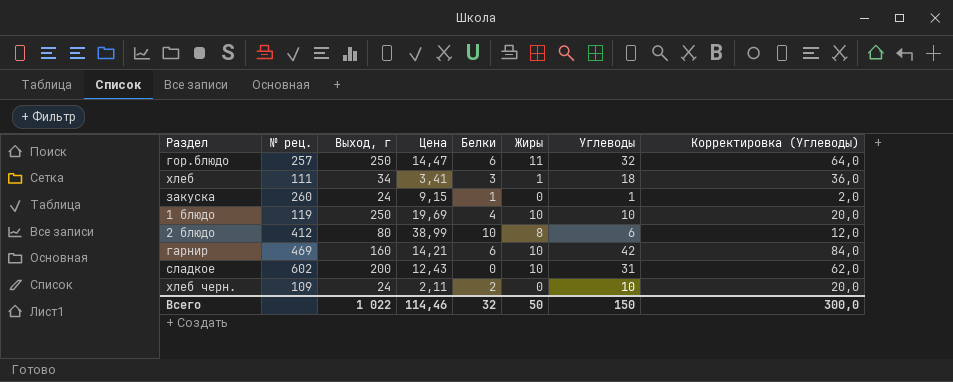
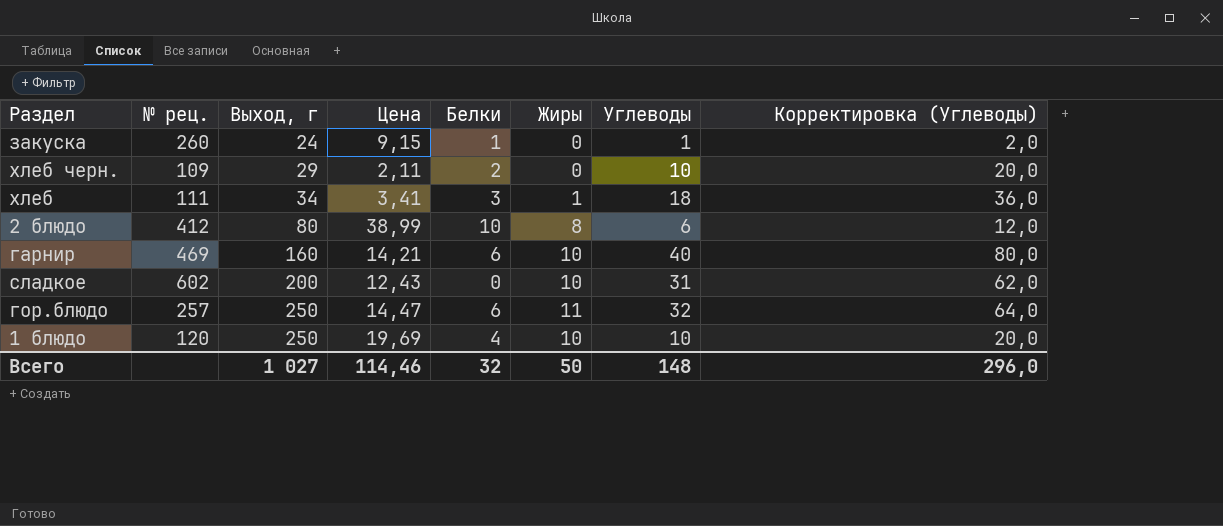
row order: none -> Выход, г ascending
хлеб черн. | Выход, г: 24 -> 29
гарнир | Углеводы: 42 -> 40
гарнир | Корректировка (Углеводы): 84,0 -> 80,0
1 блюдо | № рец.: 119 -> 120
Всего | Выход, г: 1 022 -> 1 027
Всего | Углеводы: 150 -> 148
Всего | Корректировка (Углеводы): 300,0 -> 296,0

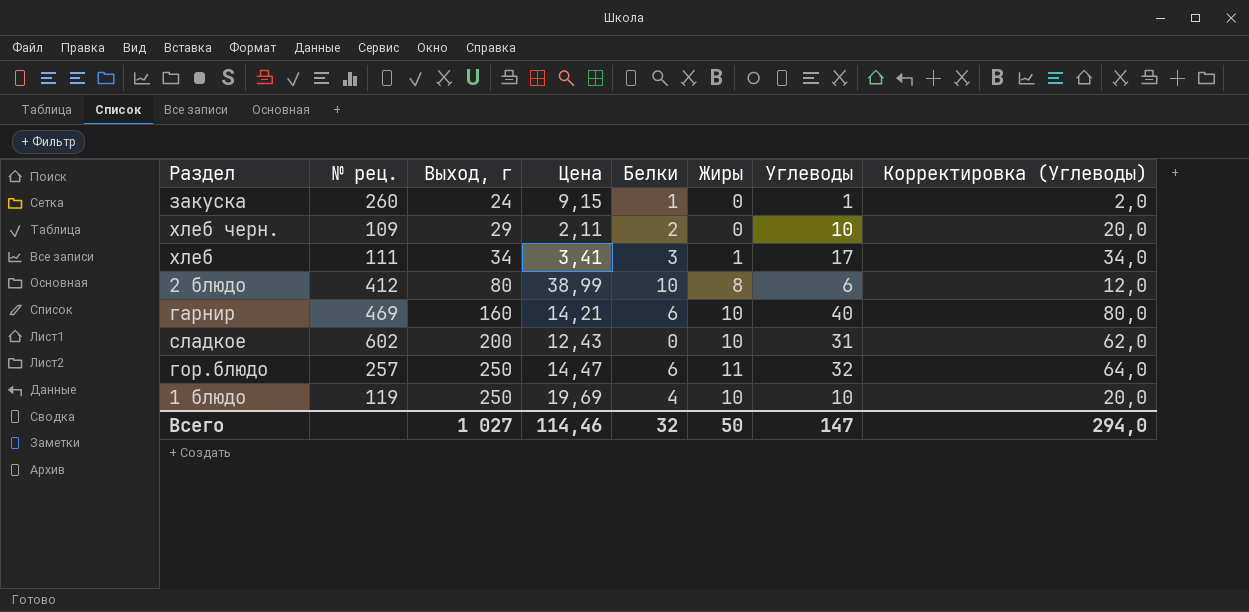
хлеб | Углеводы: 18 -> 17
хлеб | Корректировка (Углеводы): 36,0 -> 34,0
1 блюдо | № рец.: 120 -> 119
Всего | Углеводы: 148 -> 147
Всего | Корректировка (Углеводы): 296,0 -> 294,0

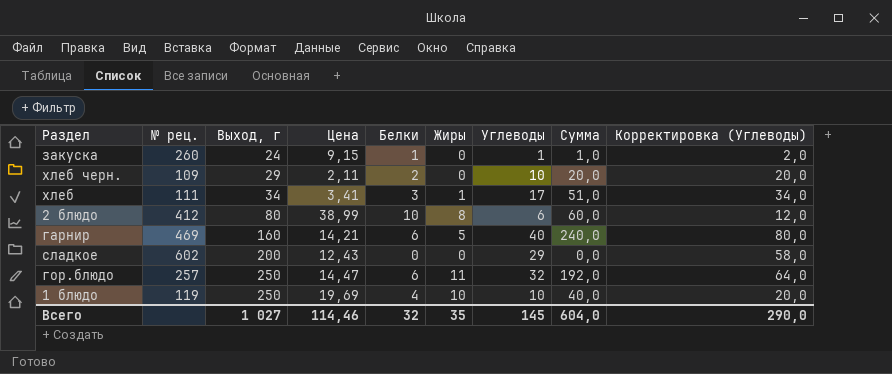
column Сумма | formula: none -> [Белки] * [Углеводы]
гарнир | Жиры: 10 -> 5
сладкое | Жиры: 10 -> 0
сладкое | Углеводы: 31 -> 29
сладкое | Корректировка (Углеводы): 62,0 -> 58,0
Всего | Жиры: 50 -> 35
Всего | Углеводы: 147 -> 145
Всего | Корректировка (Углеводы): 294,0 -> 290,0

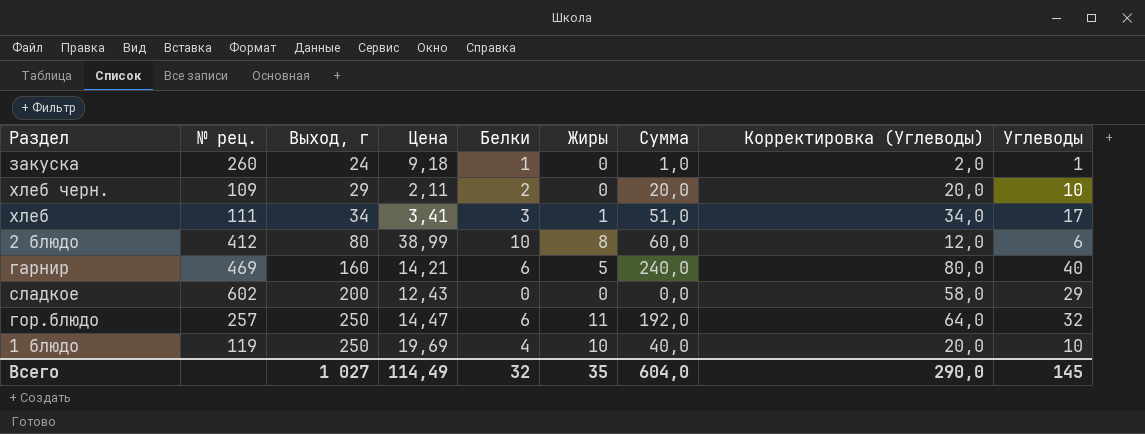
column Углеводы | position: 7 -> 9
закуска | Цена: 9,15 -> 9,18
Всего | Цена: 114,46 -> 114,49

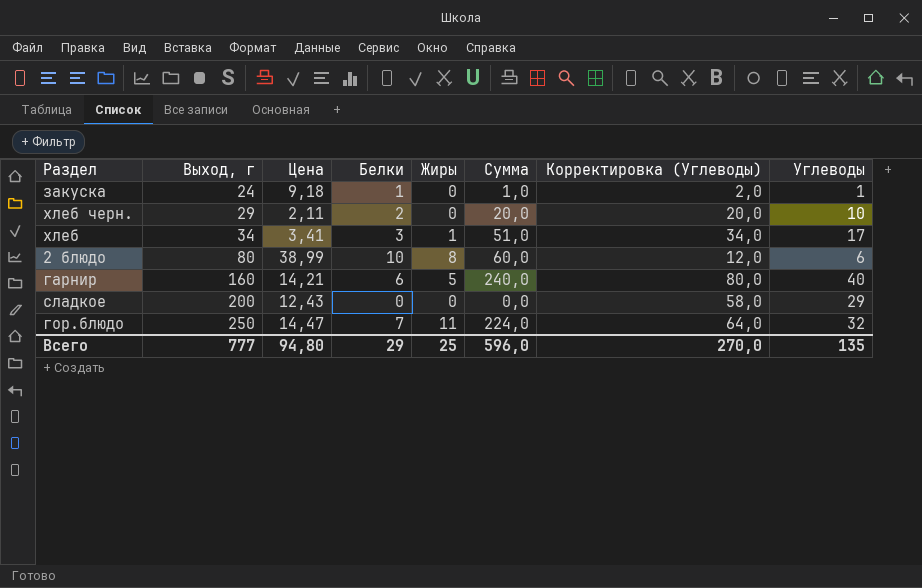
column № рец. | position: 2 -> none
row 1 блюдо: 119 | 250 | 19,69 | 4 | 10 | 40,0 | 20,0 | 10 -> none
гор.блюдо | Белки: 6 -> 7
гор.блюдо | Сумма: 192,0 -> 224,0
Всего | Выход, г: 1 027 -> 777
Всего | Цена: 114,49 -> 94,80
Всего | Белки: 32 -> 29
Всего | Жиры: 35 -> 25
Всего | Сумма: 604,0 -> 596,0
Всего | Корректировка (Углеводы): 290,0 -> 270,0
Всего | Углеводы: 145 -> 135

